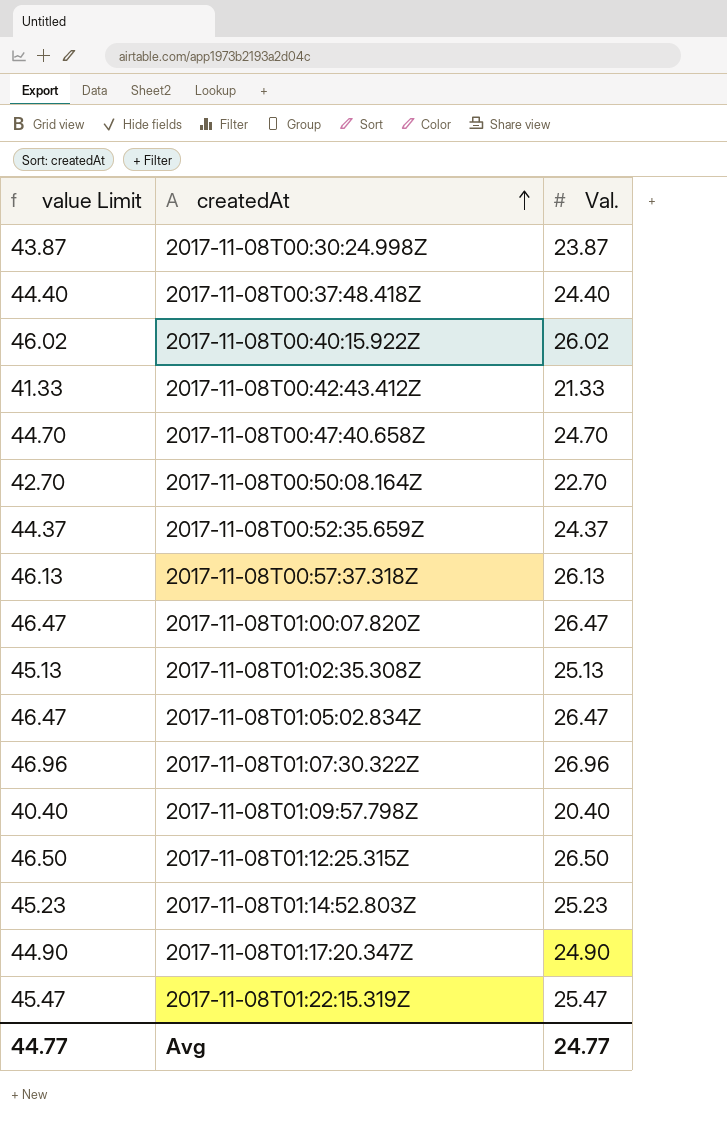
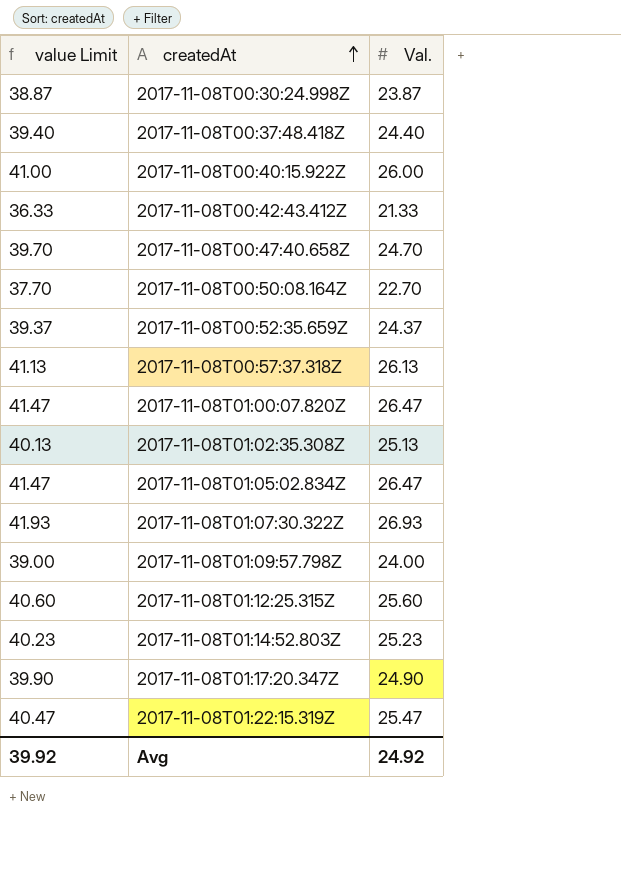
column value Limit | formula: [Val.] + 20 -> [Val.] + 15
2017-11-08T00:40:15.922Z | Val.: 26.02 -> 26.00
2017-11-08T01:07:30.322Z | Val.: 26.96 -> 26.93
2017-11-08T01:09:57.798Z | Val.: 20.40 -> 24.00
2017-11-08T01:12:25.315Z | Val.: 26.50 -> 25.60
Avg | value Limit: 44.77 -> 39.92
Avg | Val.: 24.77 -> 24.92

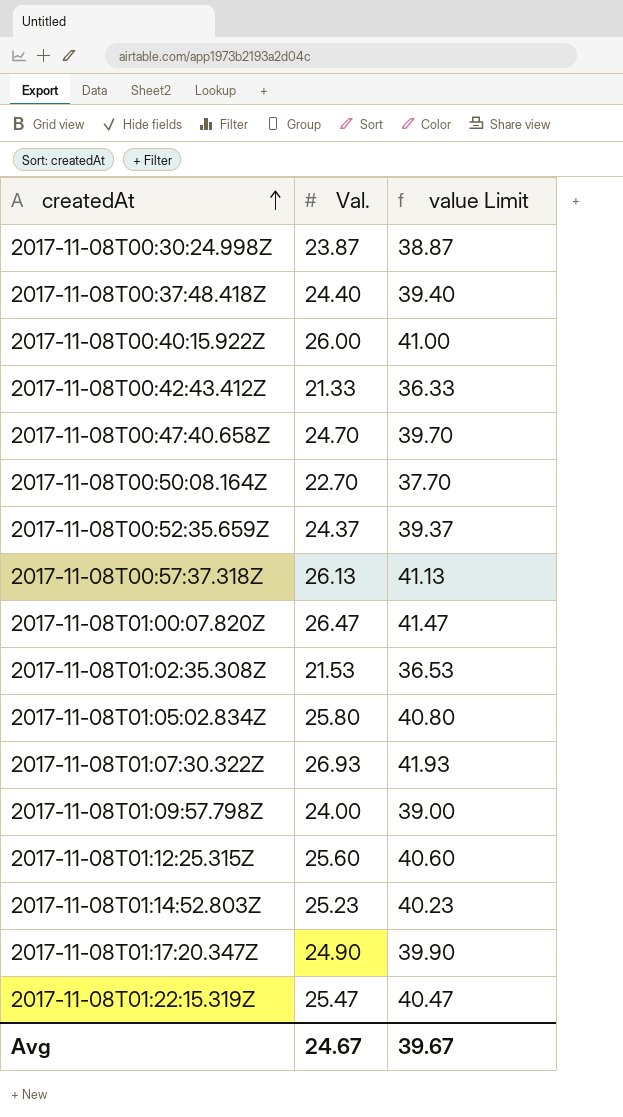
column value Limit | position: 1 -> 3
2017-11-08T01:02:35.308Z | Val.: 25.13 -> 21.53
2017-11-08T01:02:35.308Z | value Limit: 40.13 -> 36.53
2017-11-08T01:05:02.834Z | Val.: 26.47 -> 25.80
2017-11-08T01:05:02.834Z | value Limit: 41.47 -> 40.80
Avg | Val.: 24.92 -> 24.67
Avg | value Limit: 39.92 -> 39.67

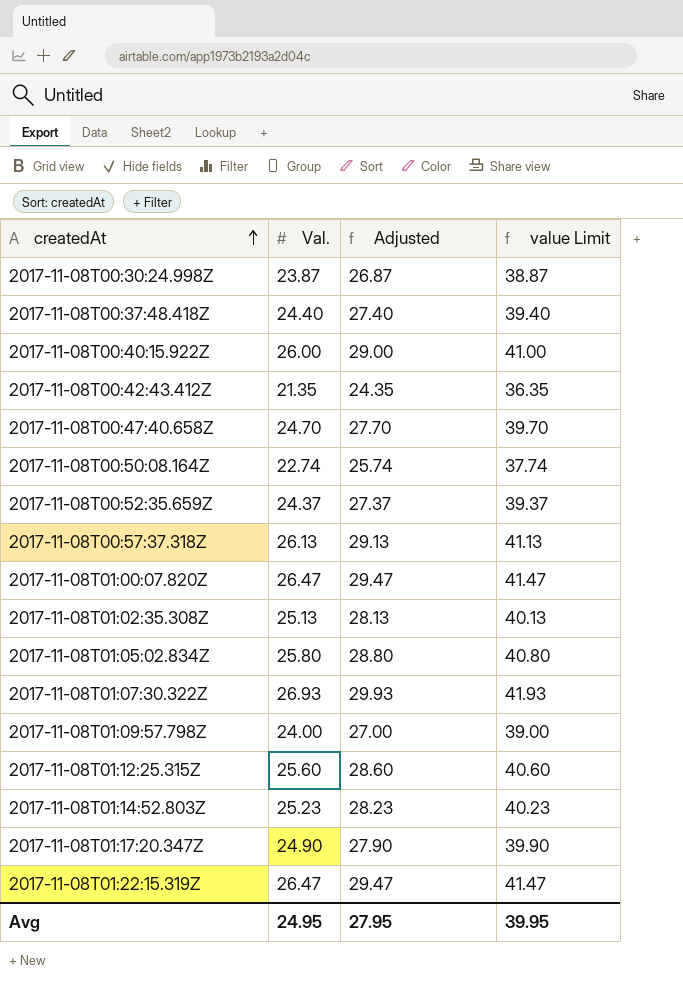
column Adjusted | formula: none -> [Val.] + 3
2017-11-08T00:42:43.412Z | Val.: 21.33 -> 21.35
2017-11-08T00:42:43.412Z | value Limit: 36.33 -> 36.35
2017-11-08T00:50:08.164Z | Val.: 22.70 -> 22.74
2017-11-08T00:50:08.164Z | value Limit: 37.70 -> 37.74
2017-11-08T01:02:35.308Z | Val.: 21.53 -> 25.13
2017-11-08T01:02:35.308Z | value Limit: 36.53 -> 40.13
2017-11-08T01:22:15.319Z | Val.: 25.47 -> 26.47
2017-11-08T01:22:15.319Z | value Limit: 40.47 -> 41.47
Avg | Val.: 24.67 -> 24.95
Avg | value Limit: 39.67 -> 39.95

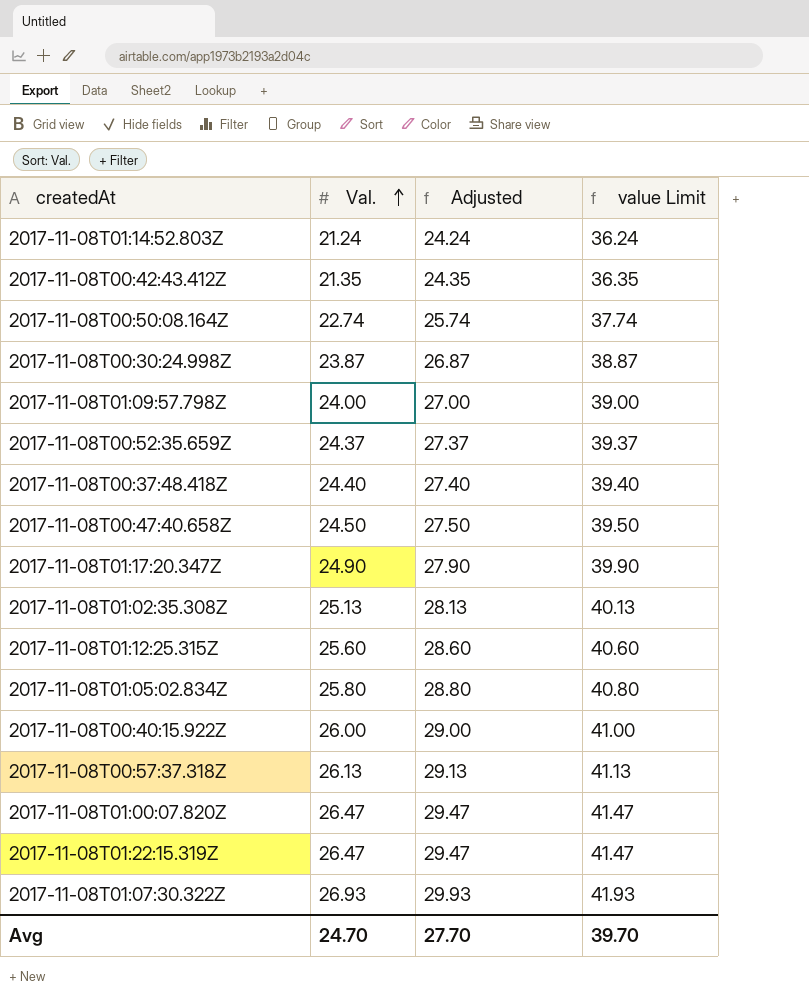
row order: createdAt ascending -> Val. ascending
2017-11-08T01:14:52.803Z | Val.: 25.23 -> 21.24
2017-11-08T01:14:52.803Z | Adjusted: 28.23 -> 24.24
2017-11-08T01:14:52.803Z | value Limit: 40.23 -> 36.24
2017-11-08T00:47:40.658Z | Val.: 24.70 -> 24.50
2017-11-08T00:47:40.658Z | Adjusted: 27.70 -> 27.50
2017-11-08T00:47:40.658Z | value Limit: 39.70 -> 39.50
Avg | Val.: 24.95 -> 24.70
Avg | Adjusted: 27.95 -> 27.70
Avg | value Limit: 39.95 -> 39.70

